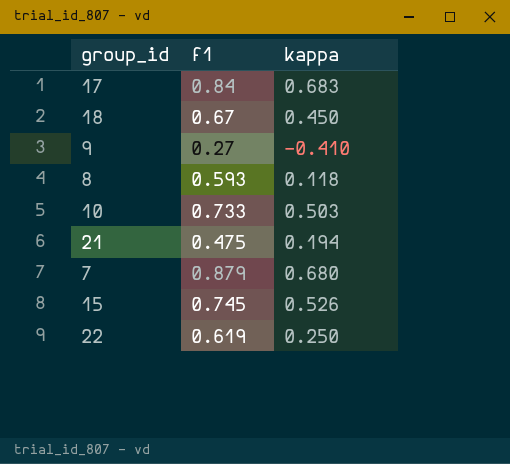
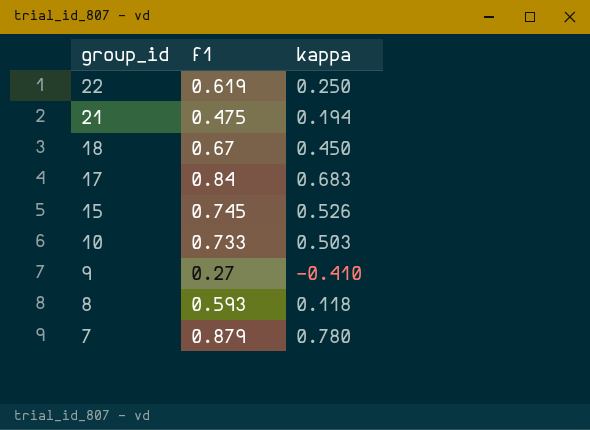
row order: none -> group_id descending
7 | kappa: 0.680 -> 0.780

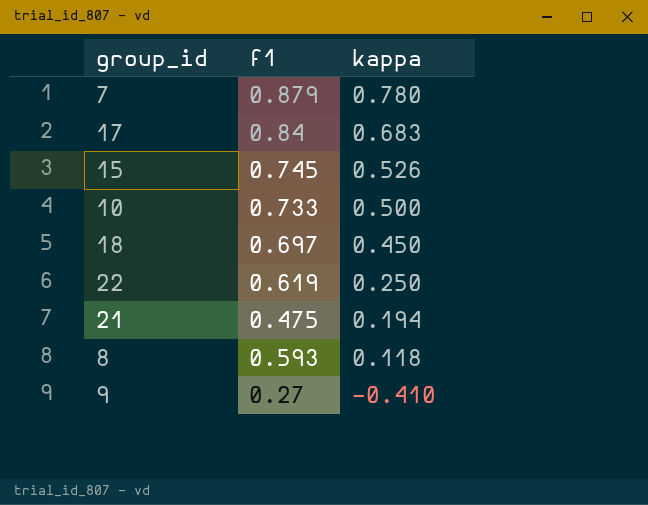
row order: group_id descending -> kappa descending
10 | kappa: 0.503 -> 0.500
18 | f1: 0.67 -> 0.697

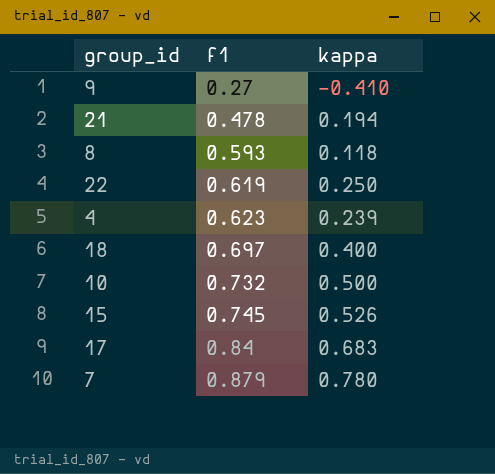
row order: kappa descending -> f1 ascending
21 | f1: 0.475 -> 0.478
row 4: none -> 0.623 | 0.239
18 | kappa: 0.450 -> 0.400
10 | f1: 0.733 -> 0.732

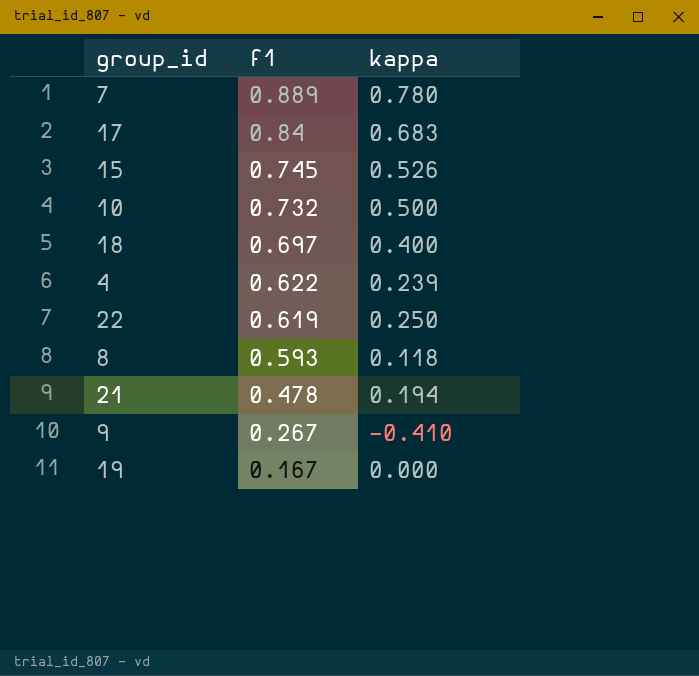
row order: f1 ascending -> f1 descending
7 | f1: 0.879 -> 0.889
4 | f1: 0.623 -> 0.622
9 | f1: 0.27 -> 0.267
row 19: none -> 0.167 | 0.000

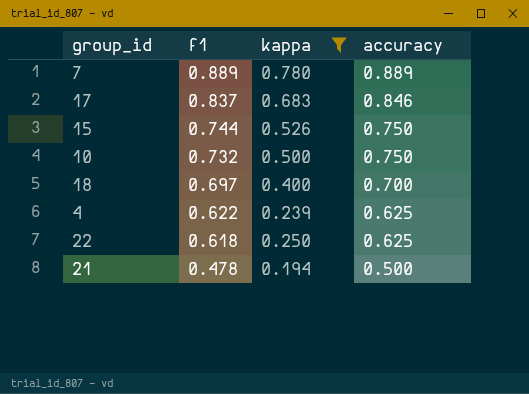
filter: none -> kappa >= 0.194
column accuracy | position: none -> 4
17 | f1: 0.84 -> 0.837
15 | f1: 0.745 -> 0.744
22 | f1: 0.619 -> 0.618

